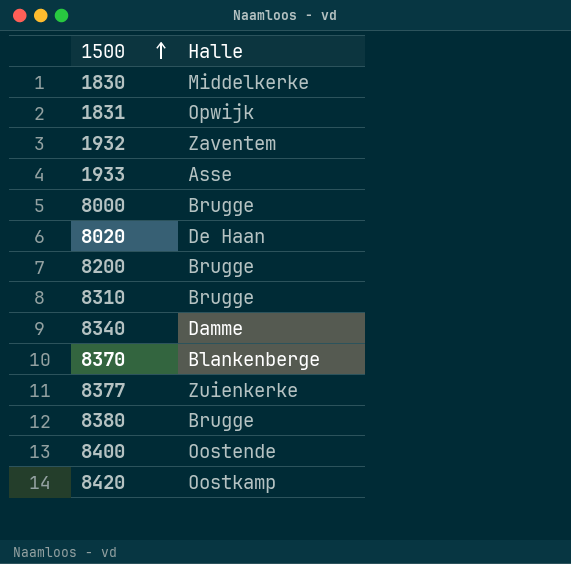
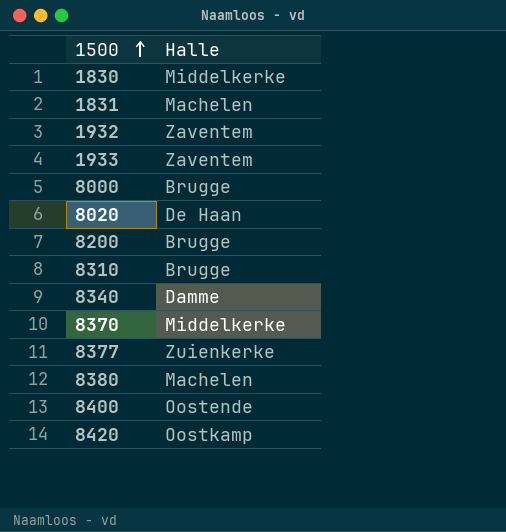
1831 | Halle: Opwijk -> Machelen
1933 | Halle: Asse -> Zaventem
8370 | Halle: Blankenberge -> Middelkerke
8380 | Halle: Brugge -> Machelen

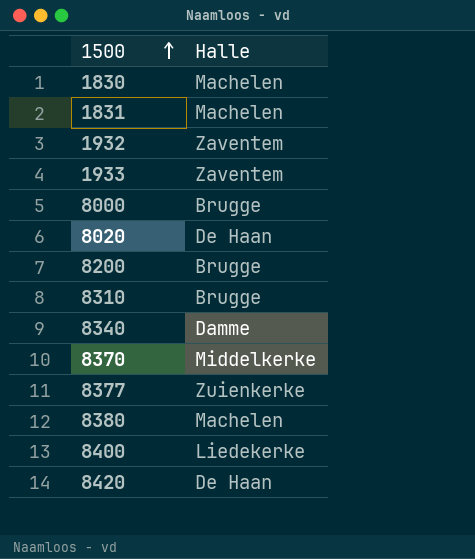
1830 | Halle: Middelkerke -> Machelen
8400 | Halle: Oostende -> Liedekerke
8420 | Halle: Oostkamp -> De Haan

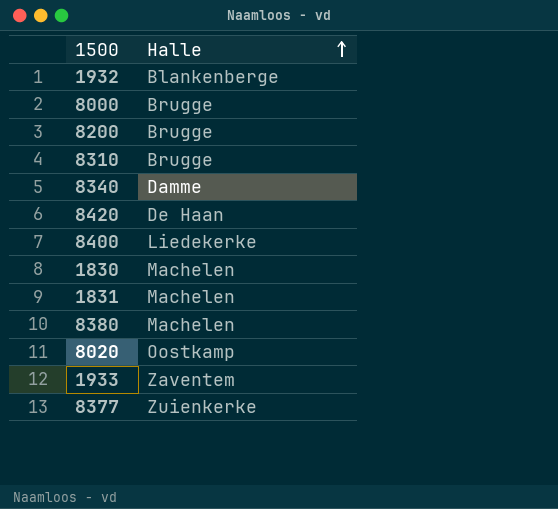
row order: 1500 ascending -> Halle ascending
row 8370: Middelkerke -> none
1932 | Halle: Zaventem -> Blankenberge
8020 | Halle: De Haan -> Oostkamp

